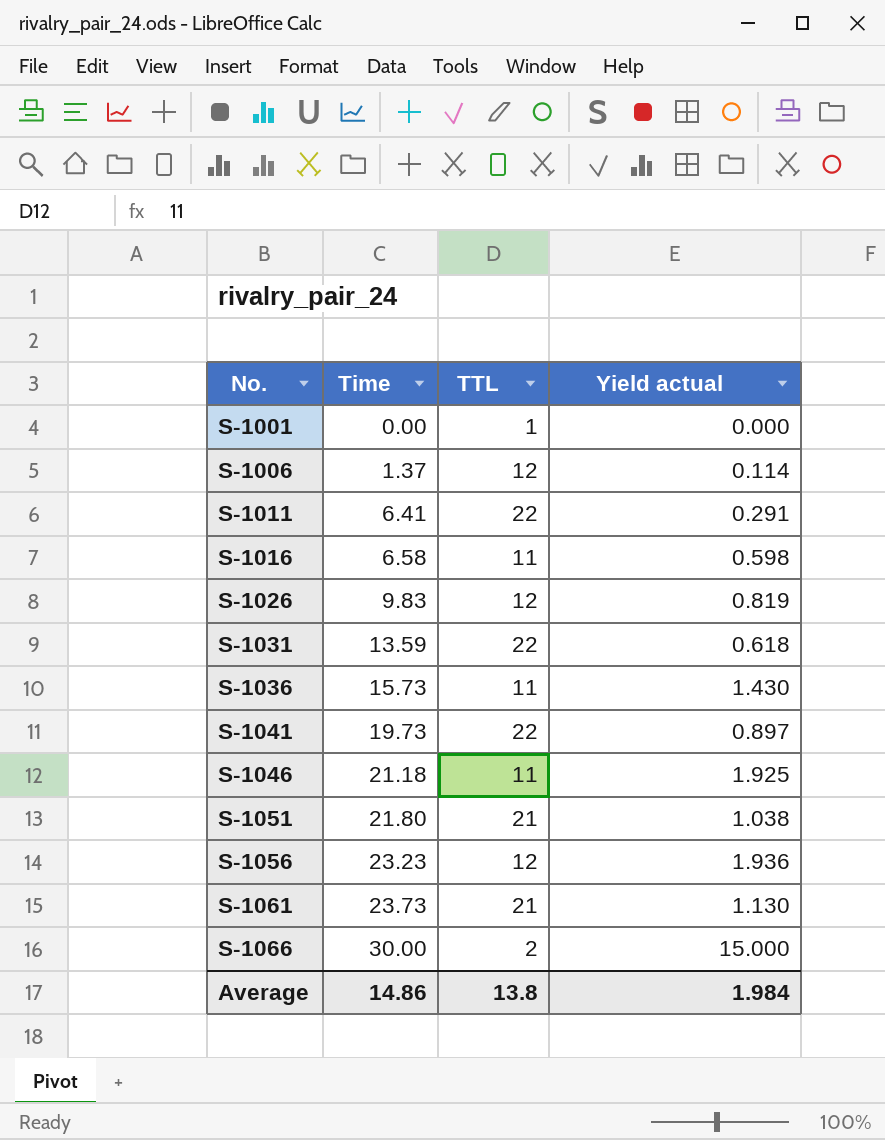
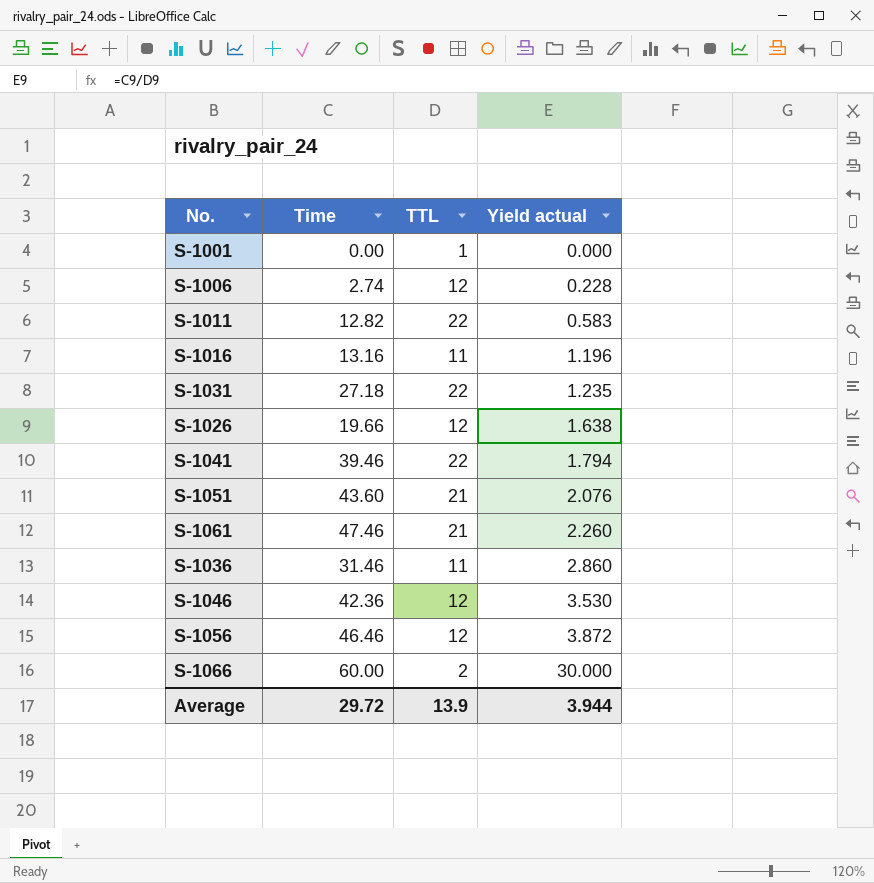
row order: No. ascending -> Yield actual ascending
S-1006 | Time: 1.37 -> 2.74
S-1006 | Yield actual: 0.114 -> 0.228
S-1011 | Time: 6.41 -> 12.82
S-1011 | Yield actual: 0.291 -> 0.583
S-1016 | Time: 6.58 -> 13.16
S-1016 | Yield actual: 0.598 -> 1.196
S-1031 | Time: 13.59 -> 27.18
S-1031 | Yield actual: 0.618 -> 1.235
S-1026 | Time: 9.83 -> 19.66
S-1026 | Yield actual: 0.819 -> 1.638
S-1041 | Time: 19.73 -> 39.46
S-1041 | Yield actual: 0.897 -> 1.794
S-1051 | Time: 21.80 -> 43.60
S-1051 | Yield actual: 1.038 -> 2.076
S-1061 | Time: 23.73 -> 47.46
S-1061 | Yield actual: 1.130 -> 2.260
S-1036 | Time: 15.73 -> 31.46
S-1036 | Yield actual: 1.430 -> 2.860
S-1046 | Time: 21.18 -> 42.36
S-1046 | TTL: 11 -> 12
S-1046 | Yield actual: 1.925 -> 3.530
S-1056 | Time: 23.23 -> 46.46
S-1056 | Yield actual: 1.936 -> 3.872
S-1066 | Time: 30.00 -> 60.00
S-1066 | Yield actual: 15.000 -> 30.000
Average | Time: 14.86 -> 29.72
Average | TTL: 13.8 -> 13.9
Average | Yield actual: 1.984 -> 3.944

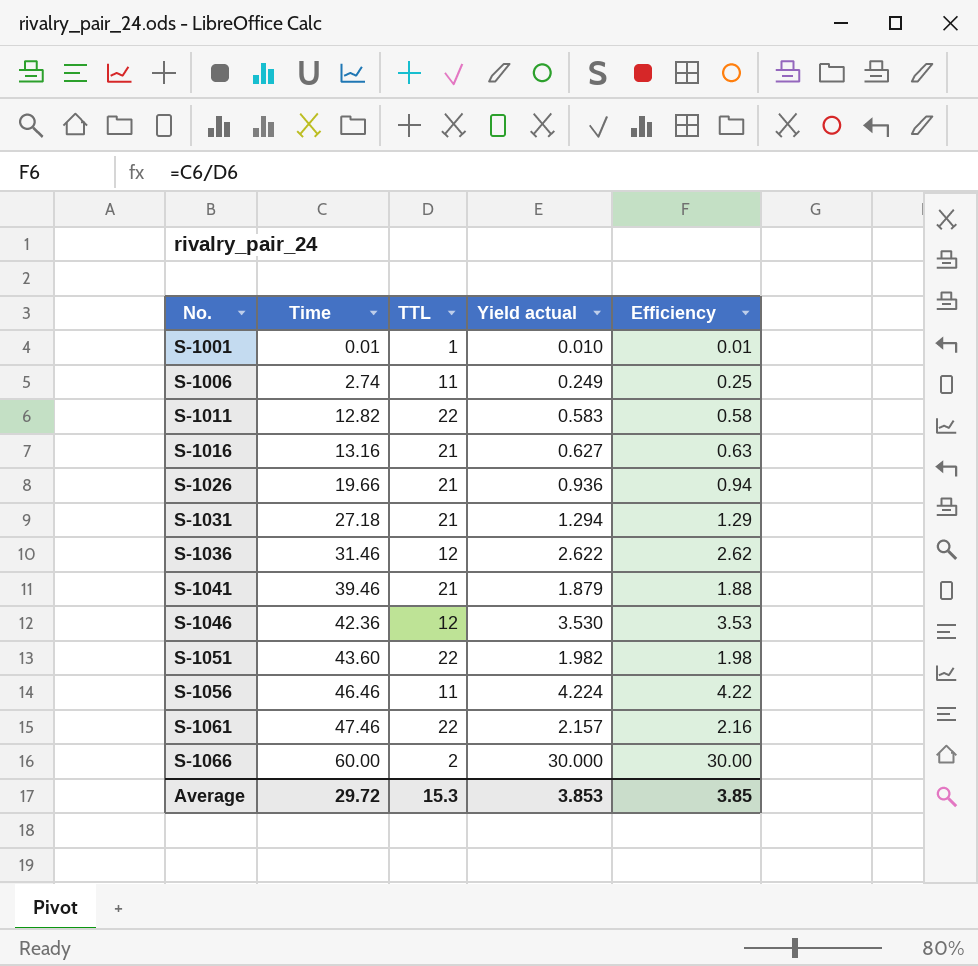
row order: Yield actual ascending -> No. ascending
column Efficiency | formula: none -> [Time] / [TTL]
S-1001 | Time: 0.00 -> 0.01
S-1001 | Yield actual: 0.000 -> 0.010
S-1006 | TTL: 12 -> 11
S-1006 | Yield actual: 0.228 -> 0.249
S-1016 | TTL: 11 -> 21
S-1016 | Yield actual: 1.196 -> 0.627
S-1026 | TTL: 12 -> 21
S-1026 | Yield actual: 1.638 -> 0.936
S-1031 | TTL: 22 -> 21
S-1031 | Yield actual: 1.235 -> 1.294
S-1036 | TTL: 11 -> 12
S-1036 | Yield actual: 2.860 -> 2.622
S-1041 | TTL: 22 -> 21
S-1041 | Yield actual: 1.794 -> 1.879
S-1051 | TTL: 21 -> 22
S-1051 | Yield actual: 2.076 -> 1.982
S-1056 | TTL: 12 -> 11
S-1056 | Yield actual: 3.872 -> 4.224
S-1061 | TTL: 21 -> 22
S-1061 | Yield actual: 2.260 -> 2.157
Average | TTL: 13.9 -> 15.3
Average | Yield actual: 3.944 -> 3.853

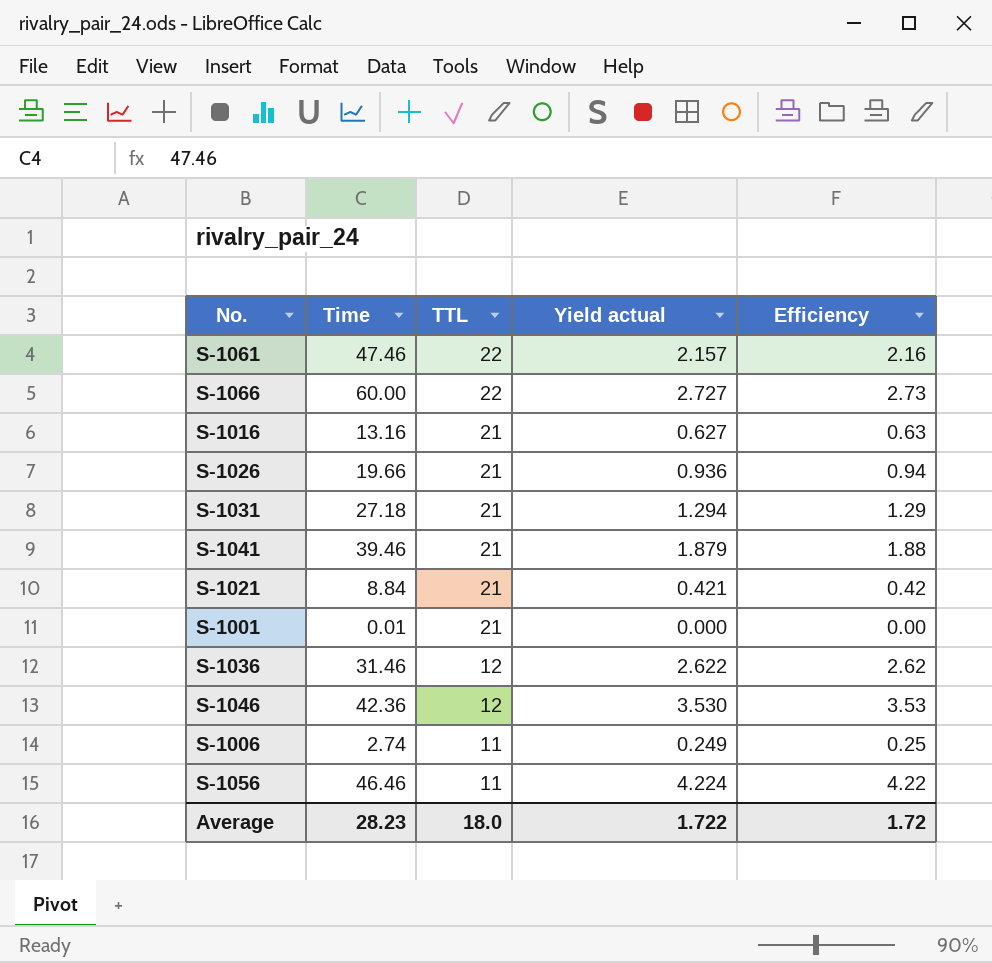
row order: No. ascending -> TTL descending
row S-1011: 12.82 | 22 | 0.583 | 0.58 -> none
row S-1051: 43.60 | 22 | 1.982 | 1.98 -> none
S-1066 | TTL: 2 -> 22
S-1066 | Yield actual: 30.000 -> 2.727
S-1066 | Efficiency: 30.00 -> 2.73
row S-1021: none -> 8.84 | 21 | 0.421 | 0.42
S-1001 | TTL: 1 -> 21
S-1001 | Yield actual: 0.010 -> 0.000
S-1001 | Efficiency: 0.01 -> 0.00
Average | Time: 29.72 -> 28.23
Average | TTL: 15.3 -> 18.0
Average | Yield actual: 3.853 -> 1.722
Average | Efficiency: 3.85 -> 1.72

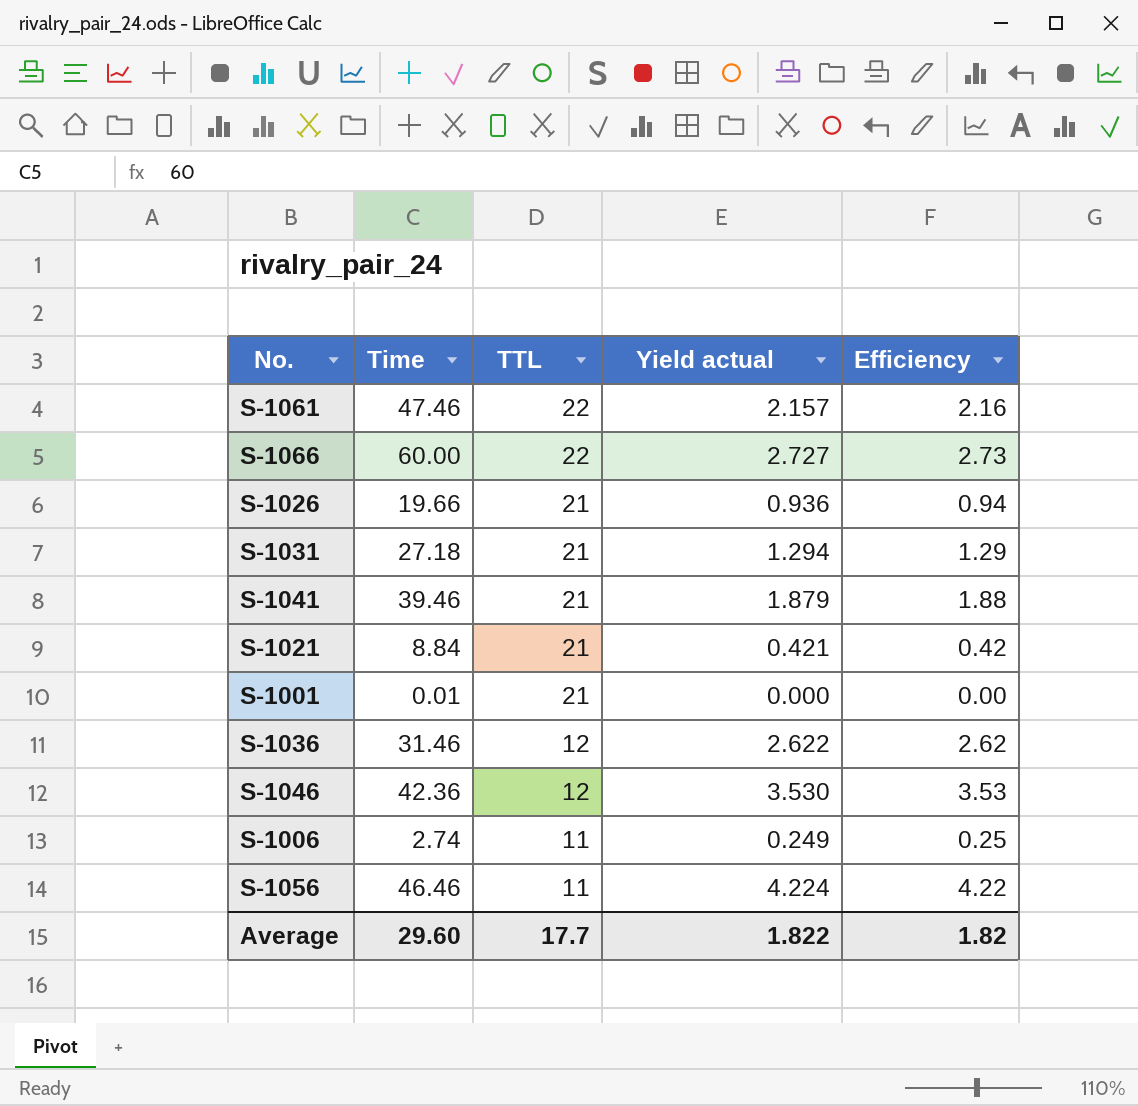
row S-1016: 13.16 | 21 | 0.627 | 0.63 -> none
Average | Time: 28.23 -> 29.60
Average | TTL: 18.0 -> 17.7
Average | Yield actual: 1.722 -> 1.822
Average | Efficiency: 1.72 -> 1.82

